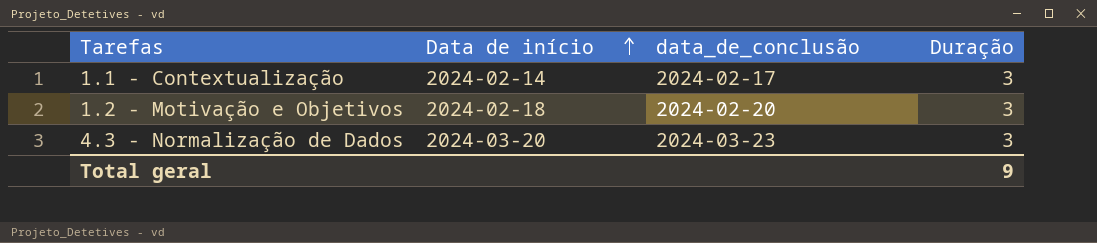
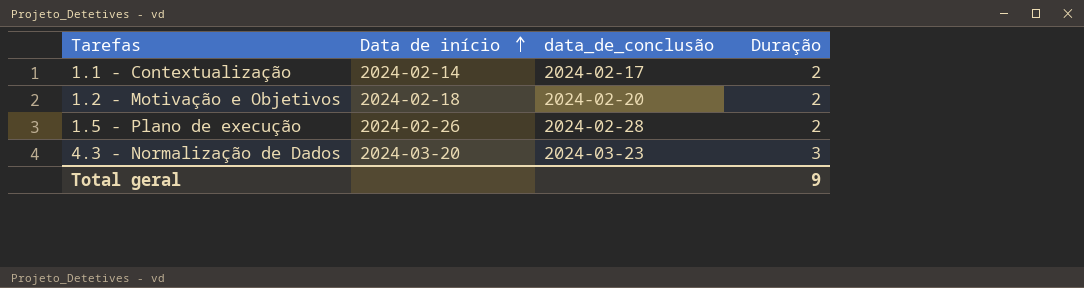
1.1 - Contextualização | Duração: 3 -> 2
1.2 - Motivação e Objetivos | Duração: 3 -> 2
row 1.5 - Plano de execução: none -> 2024-02-26 | 2024-02-28 | 2

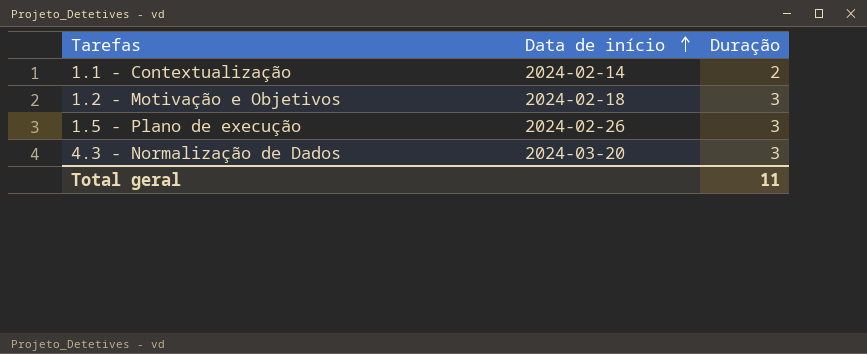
column data_de_conclusão | position: 3 -> none
1.2 - Motivação e Objetivos | Duração: 2 -> 3
1.5 - Plano de execução | Duração: 2 -> 3
Total geral | Duração: 9 -> 11

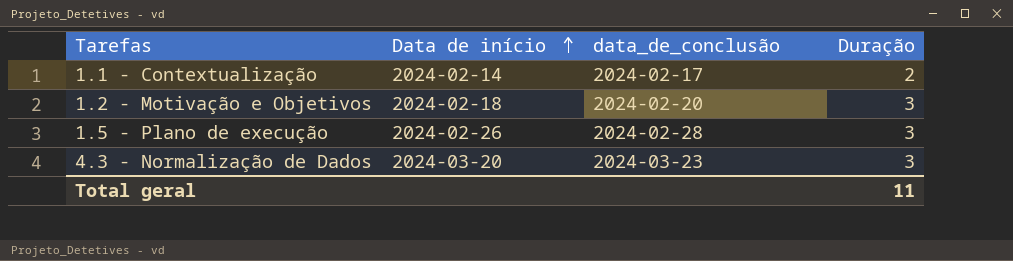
column data_de_conclusão | position: none -> 3

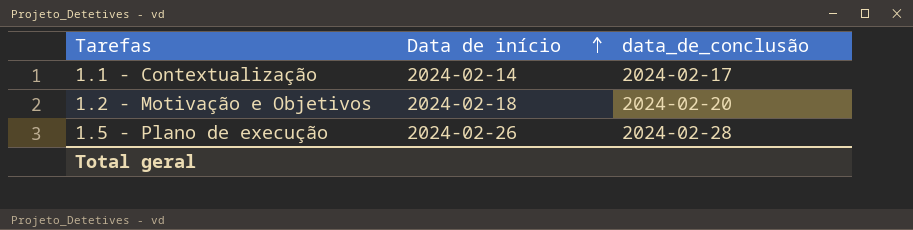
column Duração | position: 4 -> none
row 4.3 - Normalização de Dados: 2024-03-20 | 2024-03-23 | 3 -> none

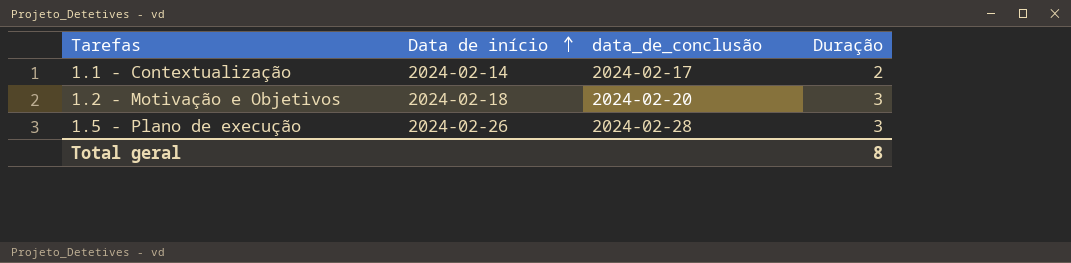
column Duração | position: none -> 4

